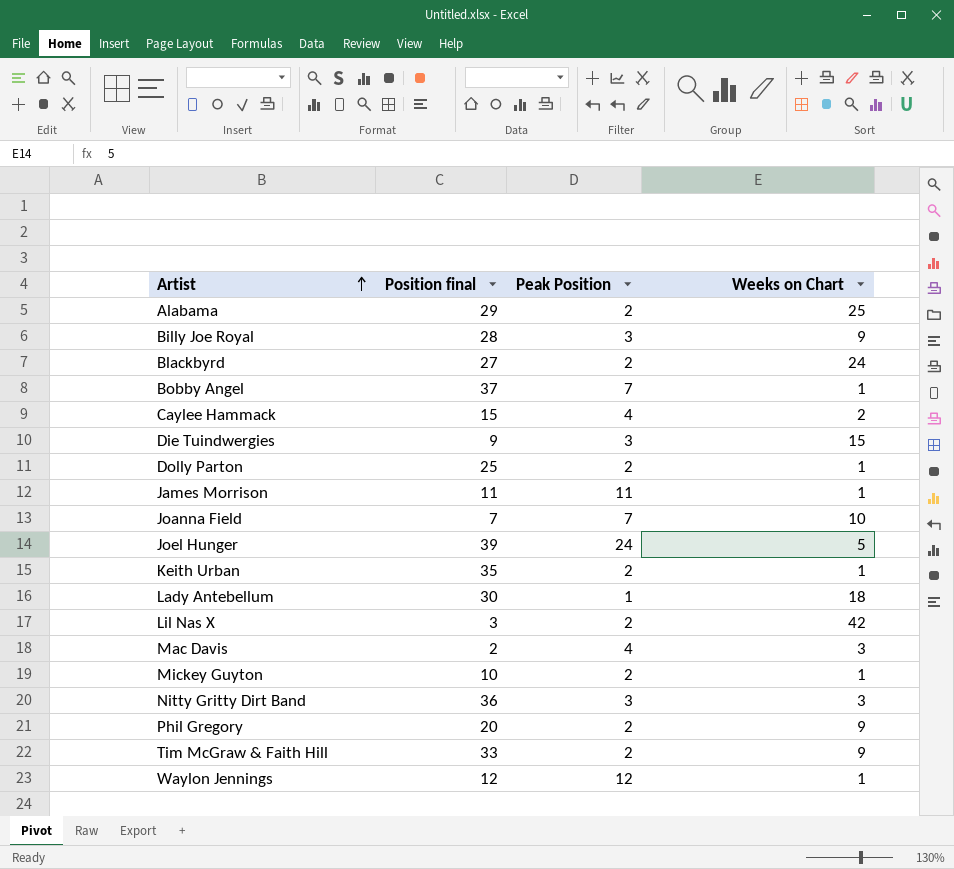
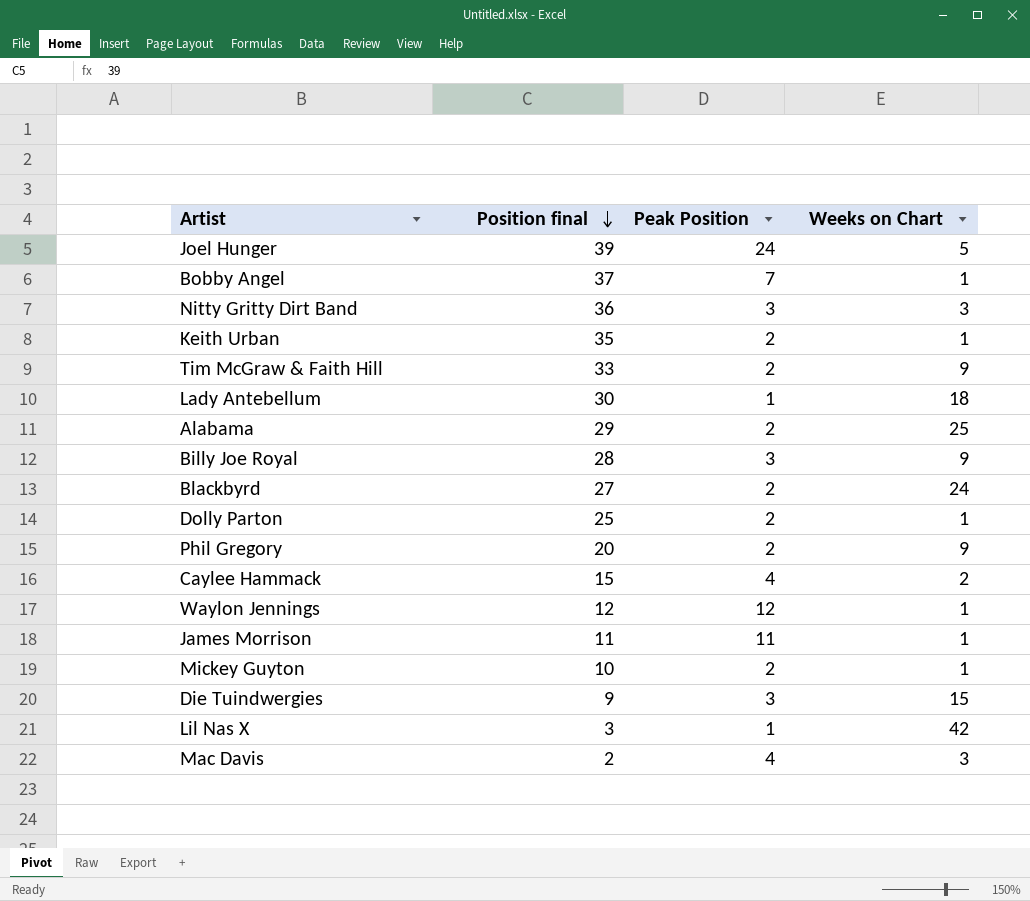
row order: Artist ascending -> Position final descending
row Joanna Field: 7 | 7 | 10 -> none
Lil Nas X | Peak Position: 2 -> 1

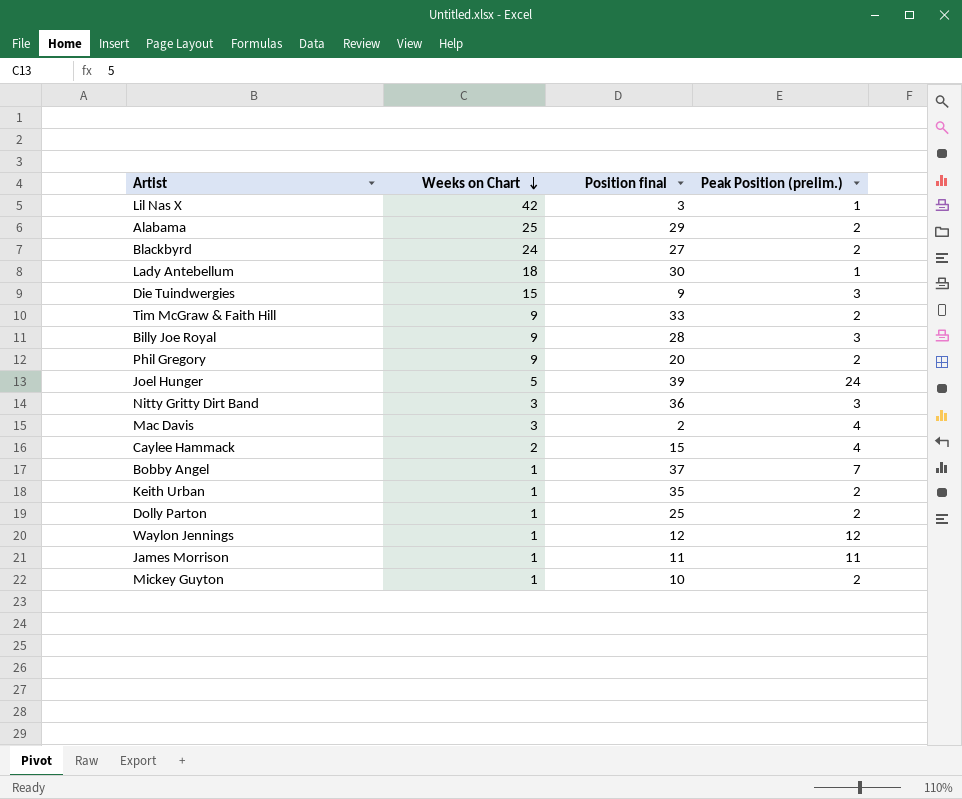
row order: Position final descending -> Weeks on Chart descending
column Weeks on Chart | position: 4 -> 2
column name: Peak Position -> Peak Position (prelim.)

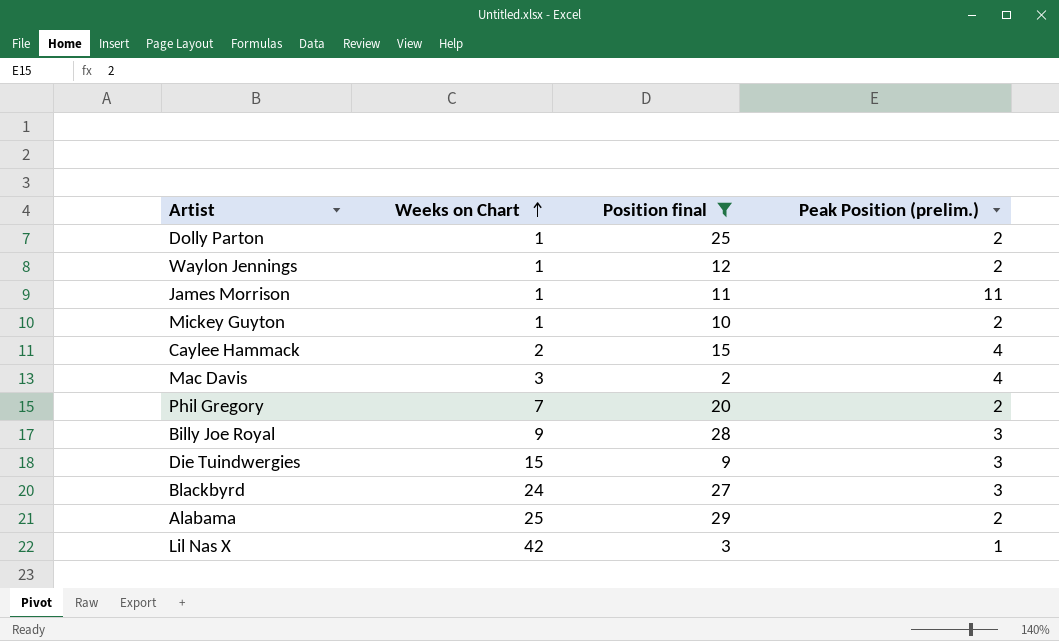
filter: none -> Position final <= 29
row order: Weeks on Chart descending -> Weeks on Chart ascending
Waylon Jennings | Peak Position (prelim.): 12 -> 2
Phil Gregory | Weeks on Chart: 9 -> 7
Blackbyrd | Peak Position (prelim.): 2 -> 3

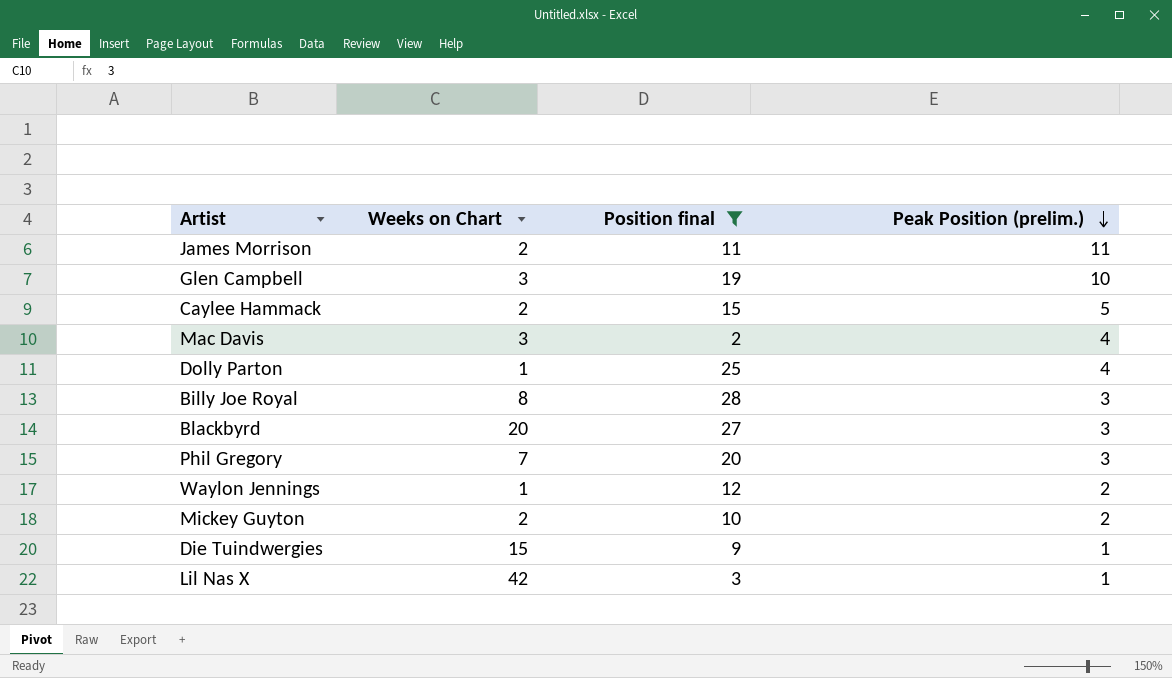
row order: Weeks on Chart ascending -> Peak Position (prelim.) descending
row Alabama: 25 | 29 | 2 -> none
James Morrison | Weeks on Chart: 1 -> 2
row Glen Campbell: none -> 3 | 19 | 10
Caylee Hammack | Peak Position (prelim.): 4 -> 5
Dolly Parton | Peak Position (prelim.): 2 -> 4
Billy Joe Royal | Weeks on Chart: 9 -> 8
Blackbyrd | Weeks on Chart: 24 -> 20
Phil Gregory | Peak Position (prelim.): 2 -> 3
Mickey Guyton | Weeks on Chart: 1 -> 2
Die Tuindwergies | Peak Position (prelim.): 3 -> 1

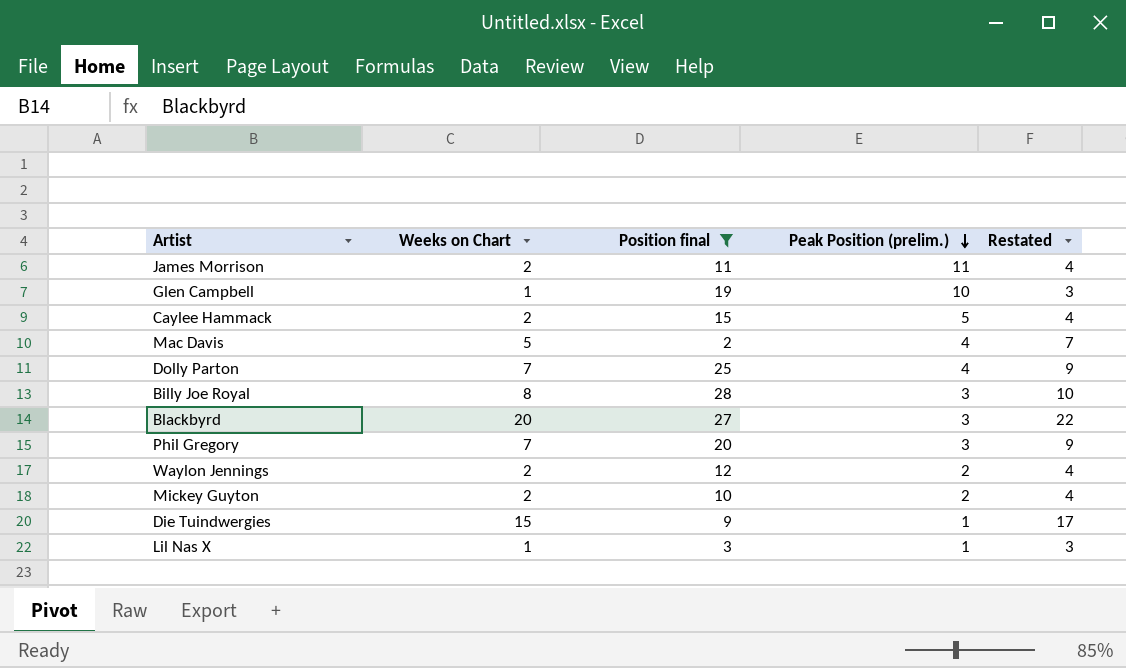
column Restated | formula: none -> [Weeks on Chart] + 2
Glen Campbell | Weeks on Chart: 3 -> 1
Mac Davis | Weeks on Chart: 3 -> 5
Dolly Parton | Weeks on Chart: 1 -> 7
Waylon Jennings | Weeks on Chart: 1 -> 2
Lil Nas X | Weeks on Chart: 42 -> 1

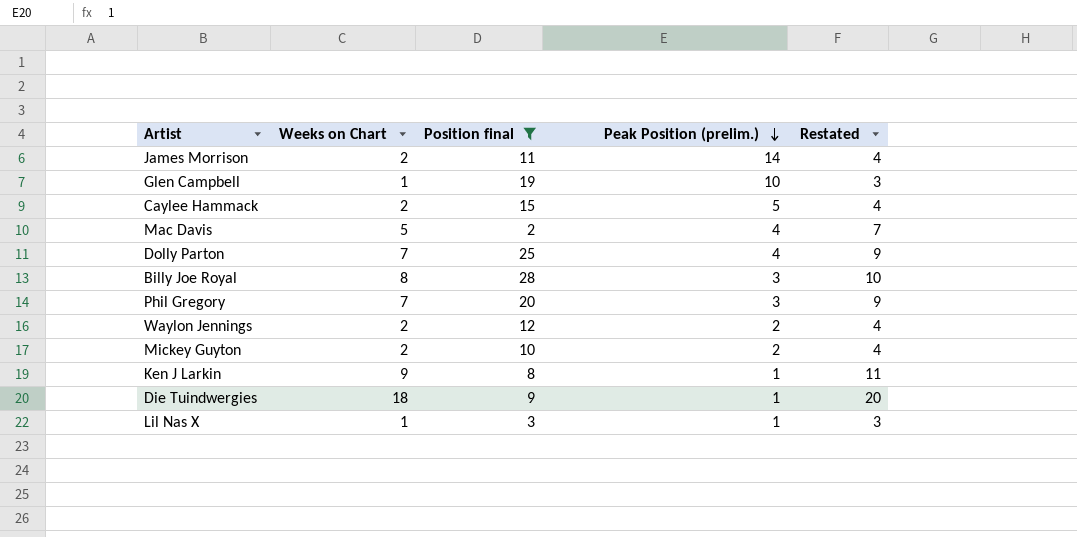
row Blackbyrd: 20 | 27 | 3 | 22 -> none
James Morrison | Peak Position (prelim.): 11 -> 14
row Ken J Larkin: none -> 9 | 8 | 1 | 11
Die Tuindwergies | Weeks on Chart: 15 -> 18
Die Tuindwergies | Restated: 17 -> 20

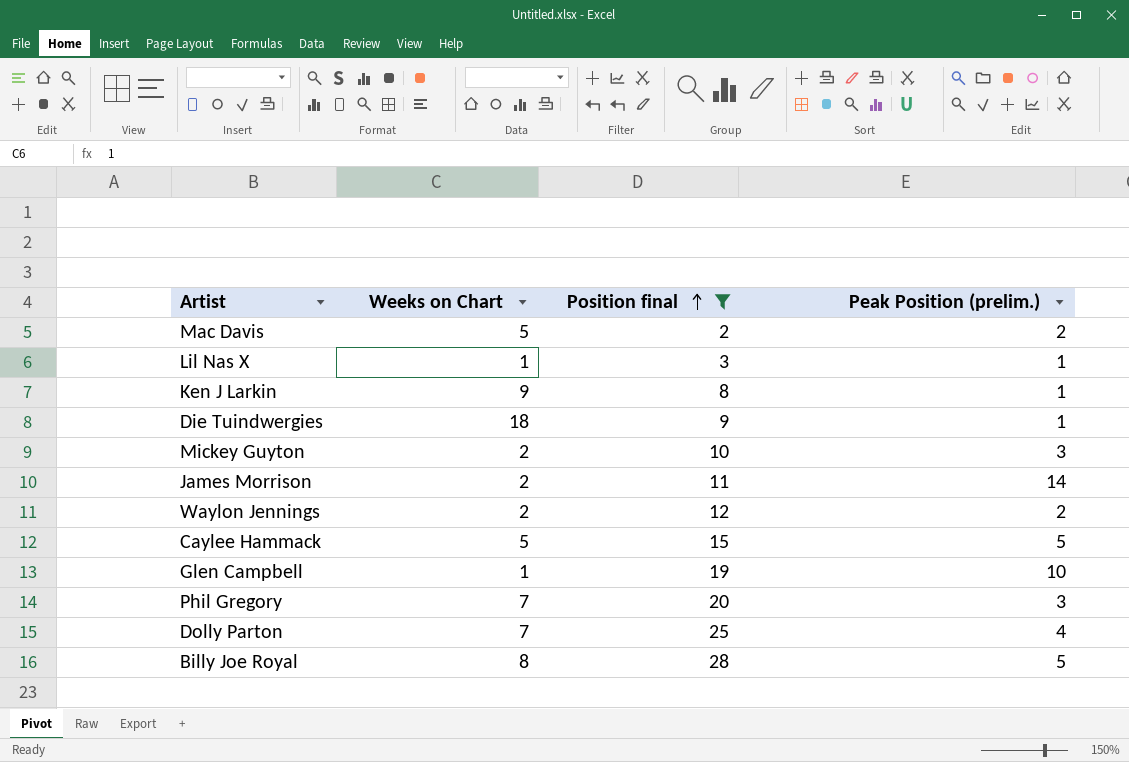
row order: Peak Position (prelim.) descending -> Position final ascending
column Restated | formula: [Weeks on Chart] + 2 -> none
Mac Davis | Peak Position (prelim.): 4 -> 2
Mickey Guyton | Peak Position (prelim.): 2 -> 3
Caylee Hammack | Weeks on Chart: 2 -> 5
Billy Joe Royal | Peak Position (prelim.): 3 -> 5

